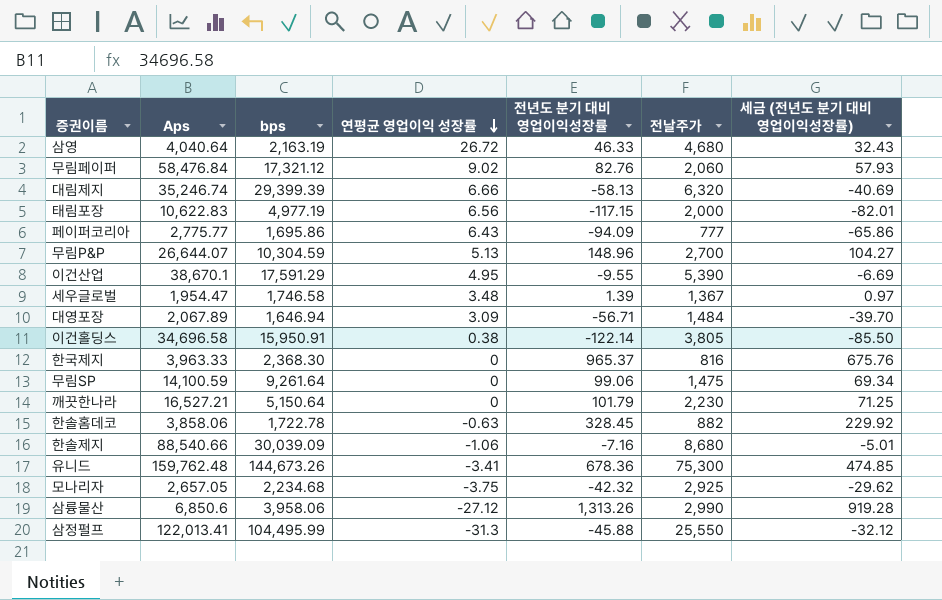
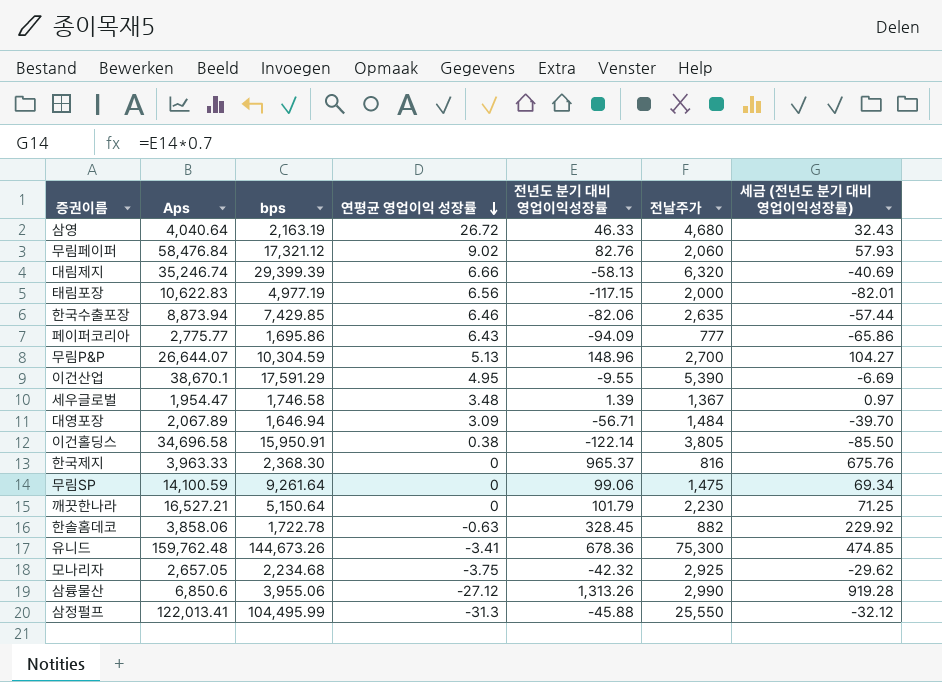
row 한솔제지: 88,540.66 | 30,039.09 | -1.06 | -7.16 | 8,680 | -5.01 -> none
row 한국수출포장: none -> 8,873.94 | 7,429.85 | 6.46 | -82.06 | 2,635 | -57.44
삼륭물산 | bps: 3,958.06 -> 3,955.06

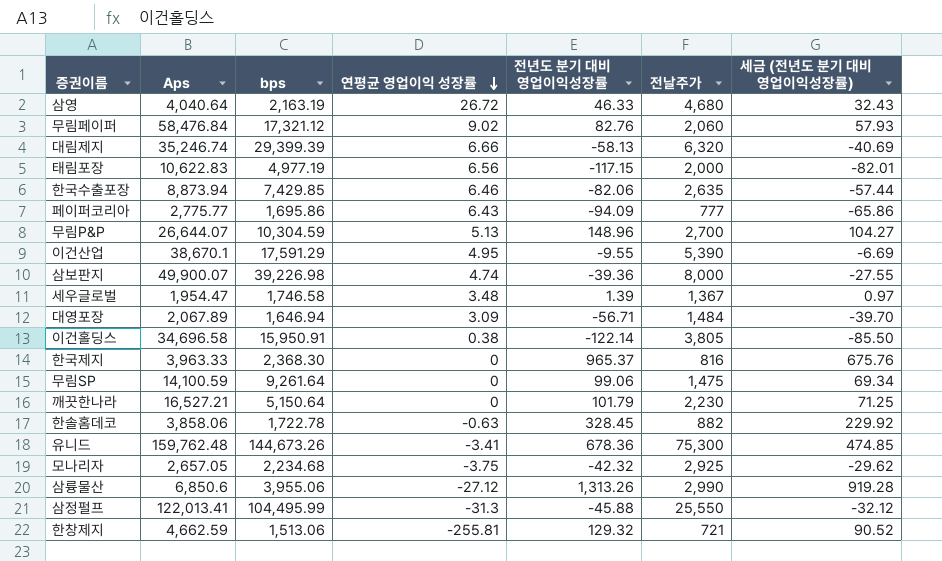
row 삼보판지: none -> 49,900.07 | 39,226.98 | 4.74 | -39.36 | 8,000 | -27.55
row 한창제지: none -> 4,662.59 | 1,513.06 | -255.81 | 129.32 | 721 | 90.52

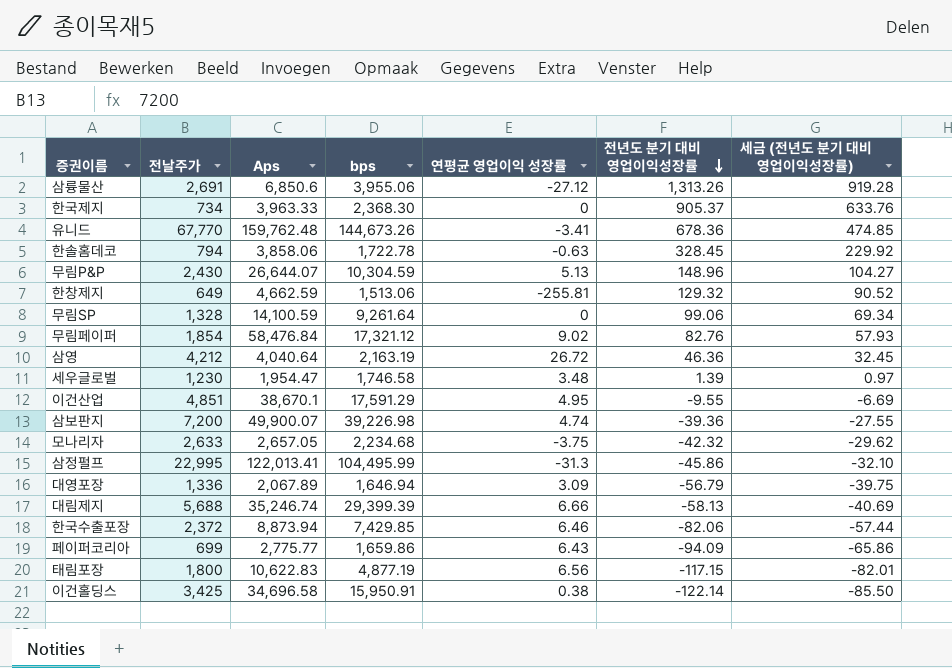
row order: 연평균 영업이익 성장률 descending -> 전년도 분기 대비 영업이익성장률 descending
column 전날주가 | position: 6 -> 2
row 깨끗한나라: 16,527.21 | 5,150.64 | 0 | 101.79 | 2,230 | 71.25 -> none
삼륭물산 | 전날주가: 2,990 -> 2,691
한국제지 | 전날주가: 816 -> 734
한국제지 | 전년도 분기 대비 영업이익성장률: 965.37 -> 905.37
한국제지 | 세금 (전년도 분기 대비 영업이익성장률): 675.76 -> 633.76
유니드 | 전날주가: 75,300 -> 67,770
한솔홈데코 | 전날주가: 882 -> 794
무림P&P | 전날주가: 2,700 -> 2,430
한창제지 | 전날주가: 721 -> 649
무림SP | 전날주가: 1,475 -> 1,328
무림페이퍼 | 전날주가: 2,060 -> 1,854
삼영 | 전날주가: 4,680 -> 4,212
삼영 | 전년도 분기 대비 영업이익성장률: 46.33 -> 46.36
삼영 | 세금 (전년도 분기 대비 영업이익성장률): 32.43 -> 32.45
세우글로벌 | 전날주가: 1,367 -> 1,230
이건산업 | 전날주가: 5,390 -> 4,851
삼보판지 | 전날주가: 8,000 -> 7,200
모나리자 | 전날주가: 2,925 -> 2,633
삼정펄프 | 전날주가: 25,550 -> 22,995
삼정펄프 | 전년도 분기 대비 영업이익성장률: -45.88 -> -45.86
삼정펄프 | 세금 (전년도 분기 대비 영업이익성장률): -32.12 -> -32.10
대영포장 | 전날주가: 1,484 -> 1,336
대영포장 | 전년도 분기 대비 영업이익성장률: -56.71 -> -56.79
대영포장 | 세금 (전년도 분기 대비 영업이익성장률): -39.70 -> -39.75
대림제지 | 전날주가: 6,320 -> 5,688
한국수출포장 | 전날주가: 2,635 -> 2,372
페이퍼코리아 | 전날주가: 777 -> 699
페이퍼코리아 | bps: 1,695.86 -> 1,659.86
태림포장 | 전날주가: 2,000 -> 1,800
태림포장 | bps: 4,977.19 -> 4,877.19
이건홀딩스 | 전날주가: 3,805 -> 3,425

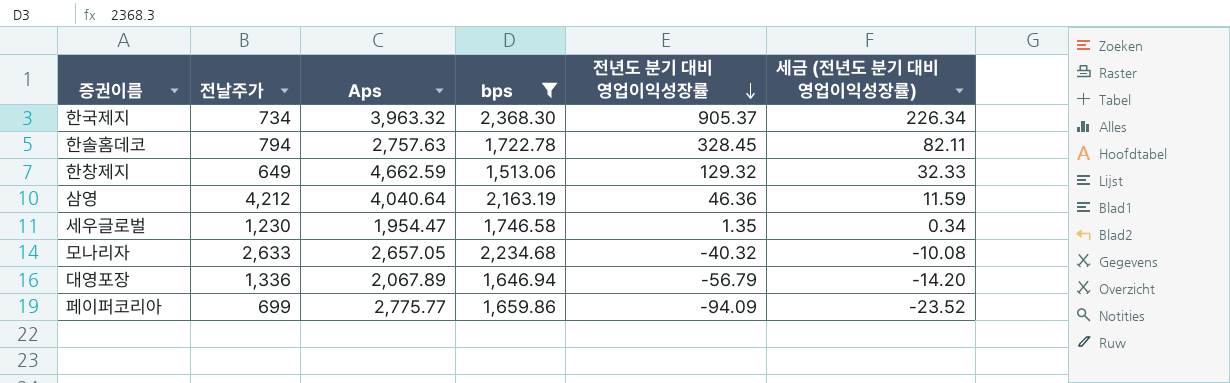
filter: none -> bps <= 2,368.30
column 연평균 영업이익 성장률 | position: 5 -> none
column 세금 (전년도 분기 대비 영업이익성장률) | formula: [전년도 분기 대비 영업이익성장률] * 0.7 -> [전년도 분기 대비 영업이익성장률] * 0.25
한국제지 | Aps: 3,963.33 -> 3,963.32
한솔홈데코 | Aps: 3,858.06 -> 2,757.63
세우글로벌 | 전년도 분기 대비 영업이익성장률: 1.39 -> 1.35
모나리자 | 전년도 분기 대비 영업이익성장률: -42.32 -> -40.32

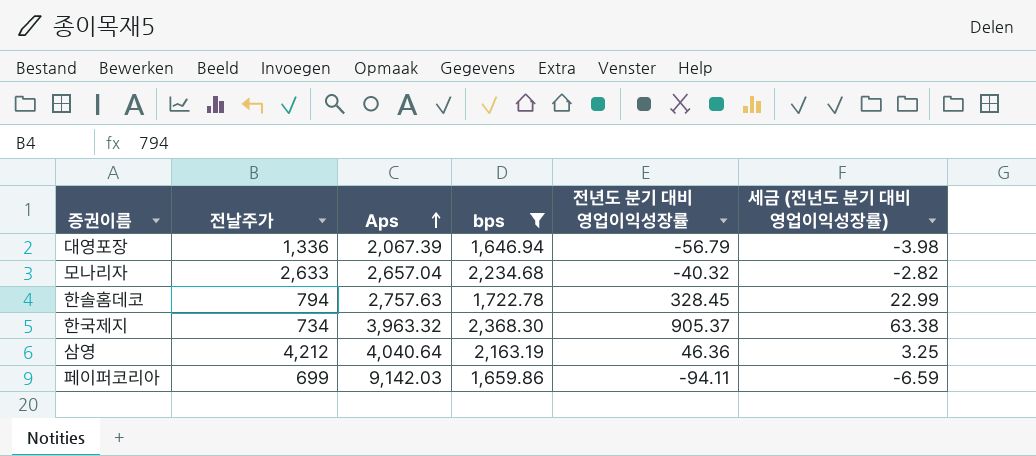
row order: 전년도 분기 대비 영업이익성장률 descending -> Aps ascending
column 세금 (전년도 분기 대비 영업이익성장률) | formula: [전년도 분기 대비 영업이익성장률] * 0.25 -> [전년도 분기 대비 영업이익성장률] * 0.07
row 한창제지: 649 | 4,662.59 | 1,513.06 | 129.32 | 32.33 -> none
row 세우글로벌: 1,230 | 1,954.47 | 1,746.58 | 1.35 | 0.34 -> none
대영포장 | Aps: 2,067.89 -> 2,067.39
모나리자 | Aps: 2,657.05 -> 2,657.04
페이퍼코리아 | Aps: 2,775.77 -> 9,142.03
페이퍼코리아 | 전년도 분기 대비 영업이익성장률: -94.09 -> -94.11

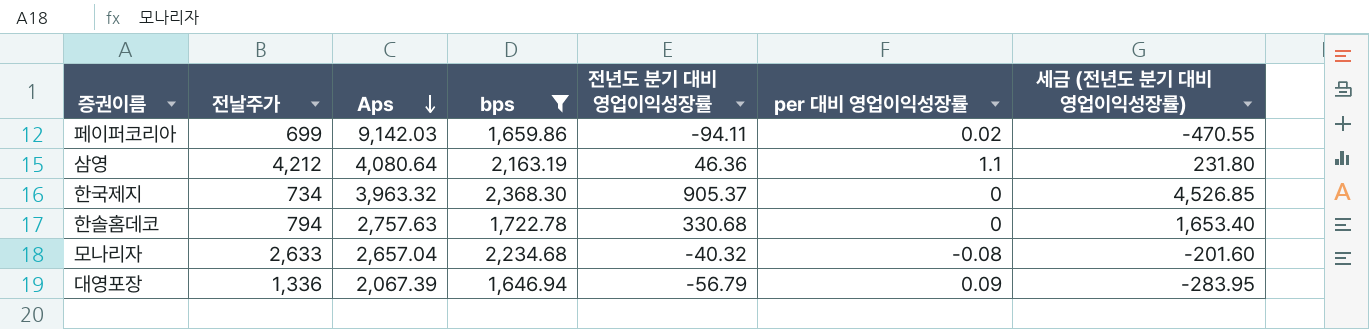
row order: Aps ascending -> Aps descending
column per 대비 영업이익성장률 | position: none -> 6
column 세금 (전년도 분기 대비 영업이익성장률) | formula: [전년도 분기 대비 영업이익성장률] * 0.07 -> [전년도 분기 대비 영업이익성장률] * 5
삼영 | Aps: 4,040.64 -> 4,080.64
한솔홈데코 | 전년도 분기 대비 영업이익성장률: 328.45 -> 330.68

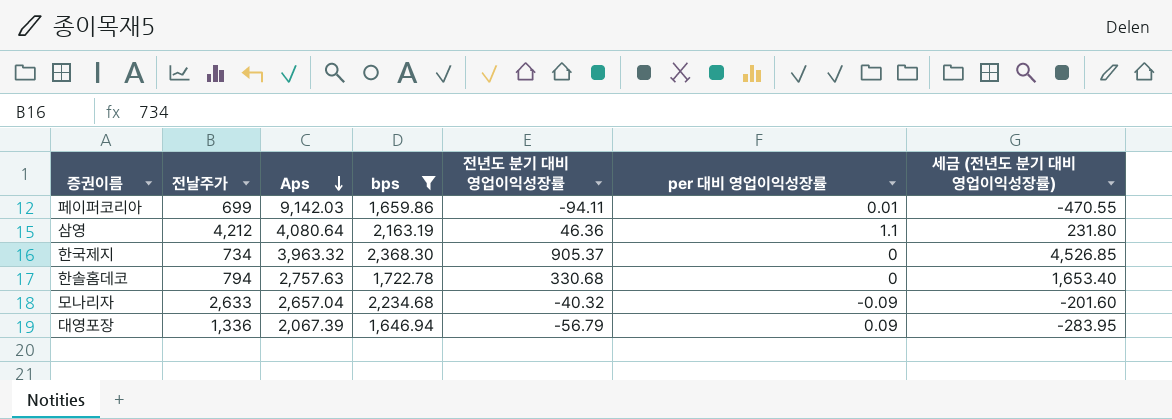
페이퍼코리아 | per 대비 영업이익성장률: 0.02 -> 0.01
모나리자 | per 대비 영업이익성장률: -0.08 -> -0.09

